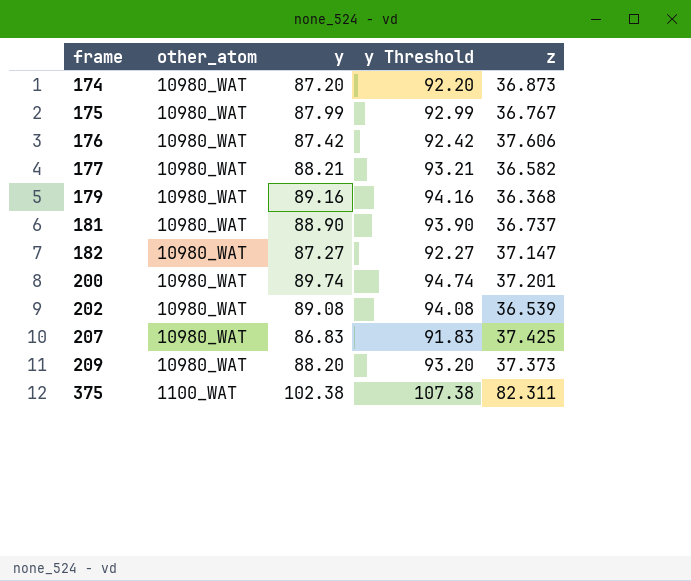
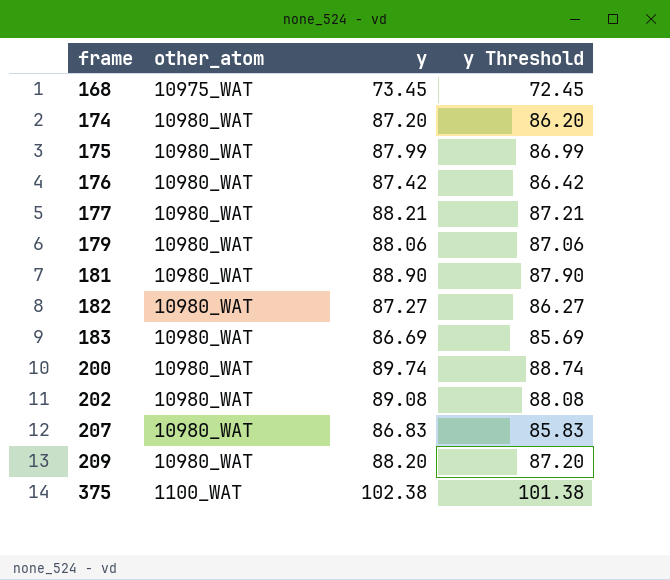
column z | position: 5 -> none
column y Threshold | formula: [y] + 5 -> [y] - 1
row 168: none -> 10975_WAT | 73.45 | 72.45
179 | y: 89.16 -> 88.06
row 183: none -> 10980_WAT | 86.69 | 85.69

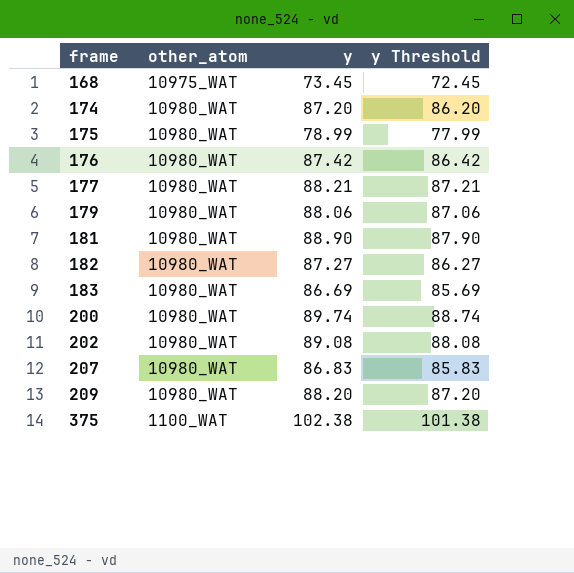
175 | y: 87.99 -> 78.99
175 | y Threshold: 86.99 -> 77.99

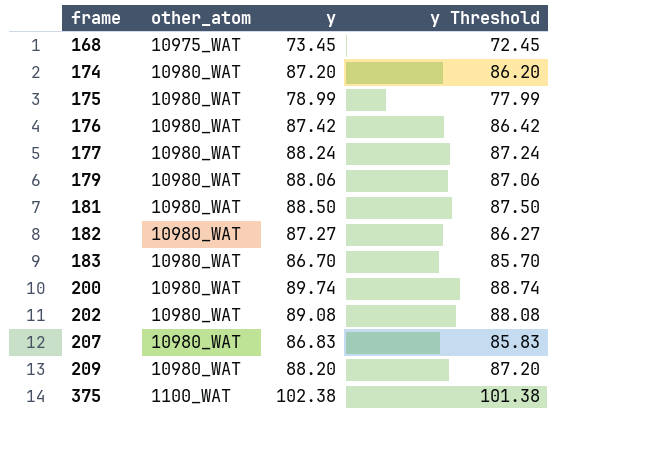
177 | y: 88.21 -> 88.24
177 | y Threshold: 87.21 -> 87.24
181 | y: 88.90 -> 88.50
181 | y Threshold: 87.90 -> 87.50
183 | y: 86.69 -> 86.70
183 | y Threshold: 85.69 -> 85.70

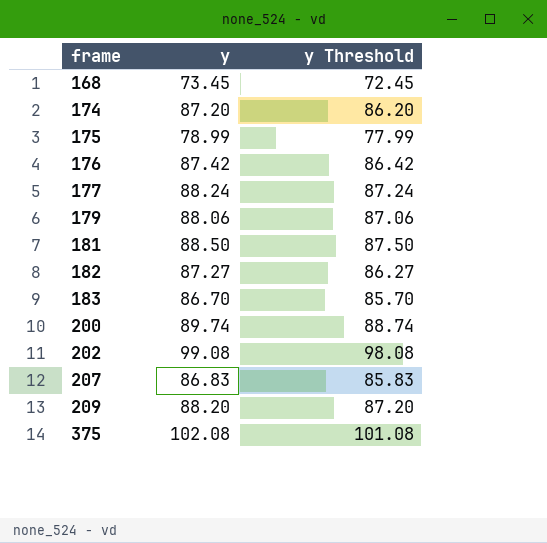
column other_atom | position: 2 -> none
202 | y: 89.08 -> 99.08
202 | y Threshold: 88.08 -> 98.08
375 | y: 102.38 -> 102.08
375 | y Threshold: 101.38 -> 101.08

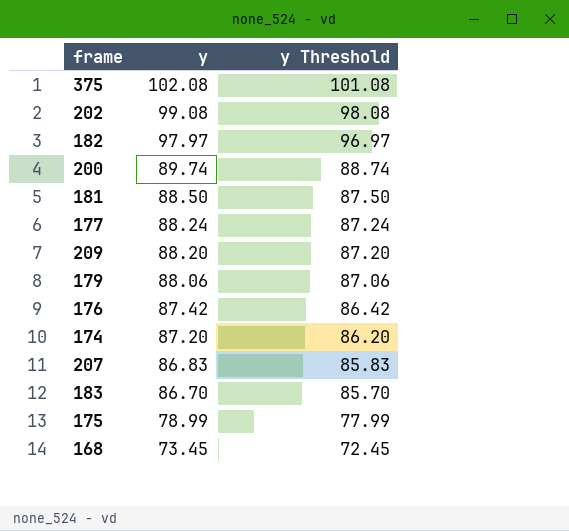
row order: frame ascending -> y descending
182 | y: 87.27 -> 97.97
182 | y Threshold: 86.27 -> 96.97

